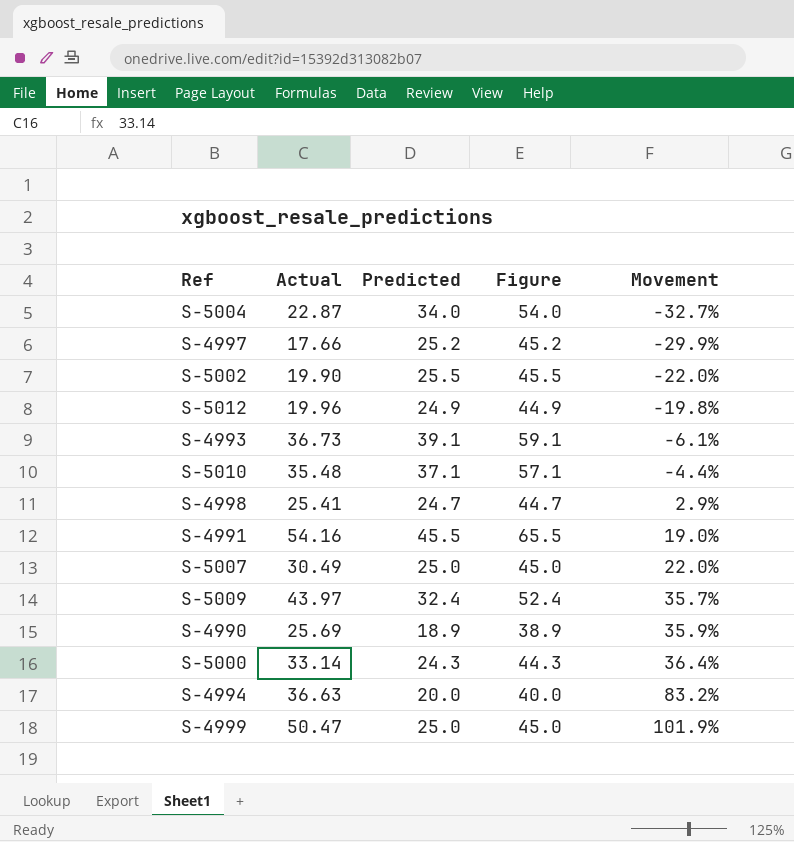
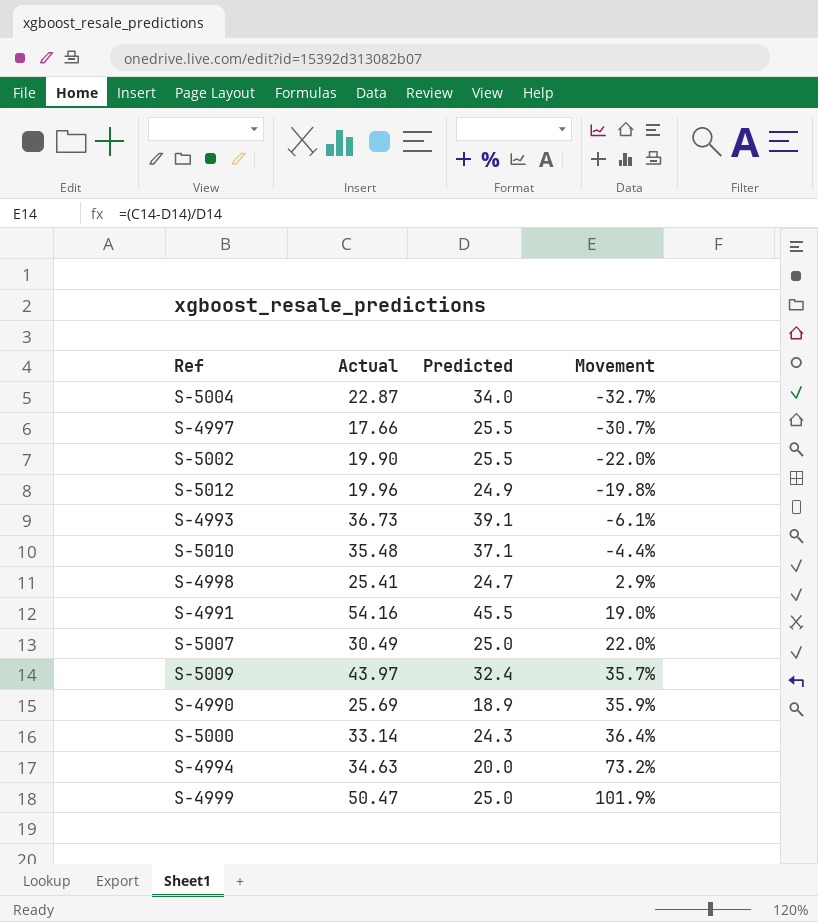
column Figure | formula: [Predicted] + 20 -> none
S-4997 | Predicted: 25.2 -> 25.5
S-4997 | Movement: -29.9% -> -30.7%
S-4994 | Actual: 36.63 -> 34.63
S-4994 | Movement: 83.2% -> 73.2%

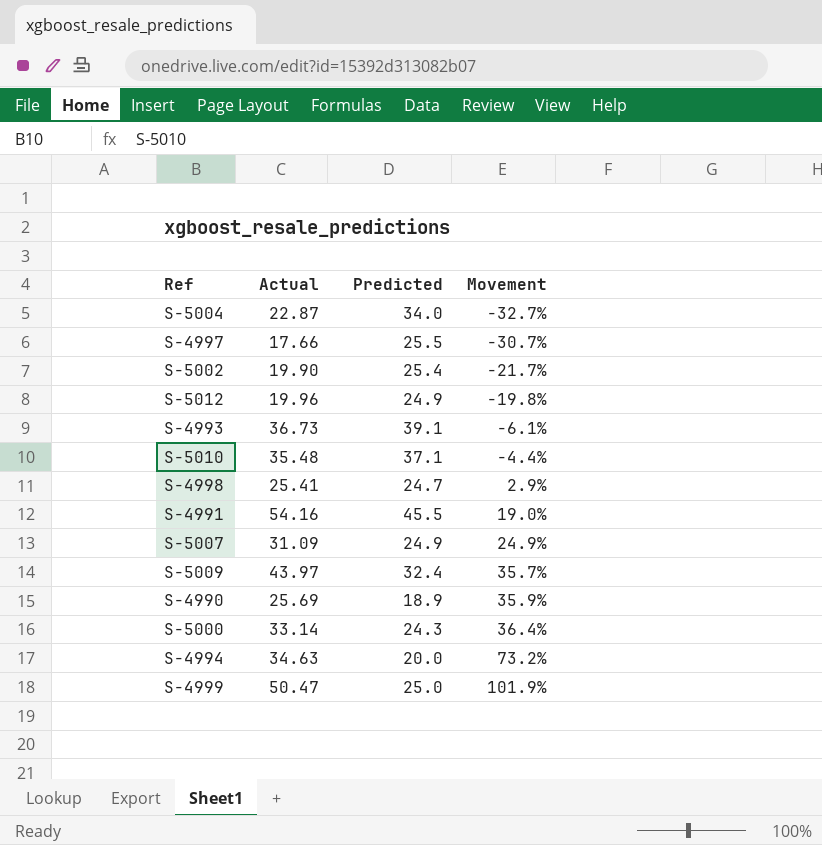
S-5002 | Predicted: 25.5 -> 25.4
S-5002 | Movement: -22.0% -> -21.7%
S-5007 | Actual: 30.49 -> 31.09
S-5007 | Predicted: 25.0 -> 24.9
S-5007 | Movement: 22.0% -> 24.9%

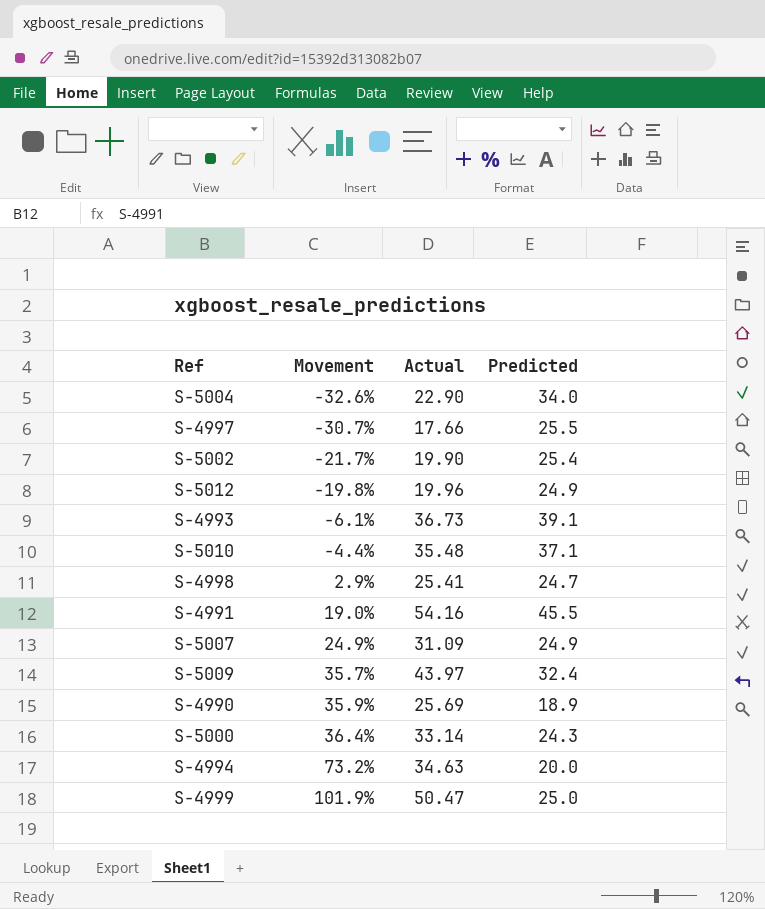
column Movement | position: 4 -> 2
S-5004 | Movement: -32.7% -> -32.6%
S-5004 | Actual: 22.87 -> 22.90

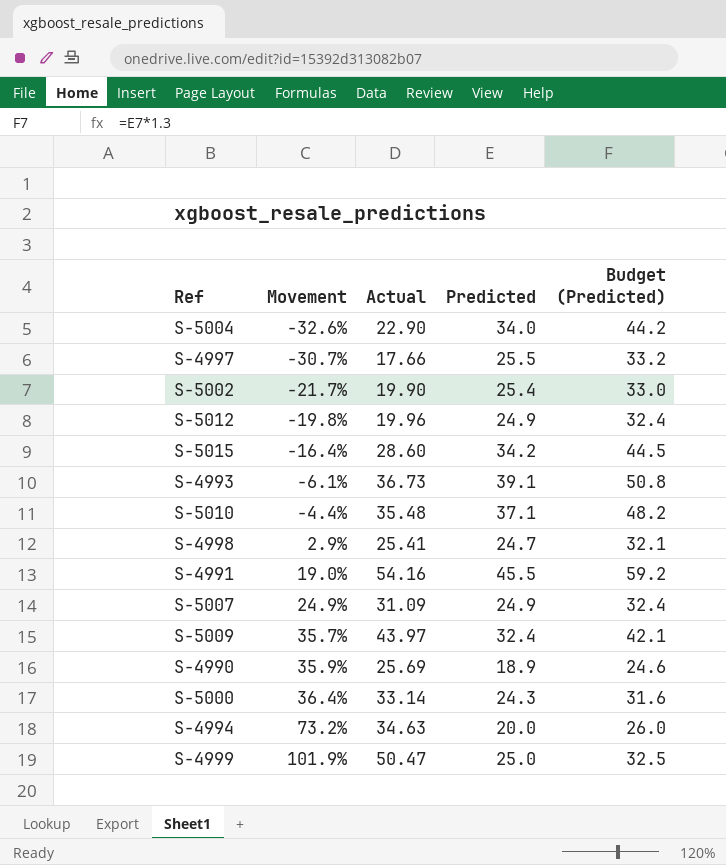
column Budget (Predicted) | formula: none -> [Predicted] * 1.3
row S-5015: none -> -16.4% | 28.60 | 34.2 | 44.5

